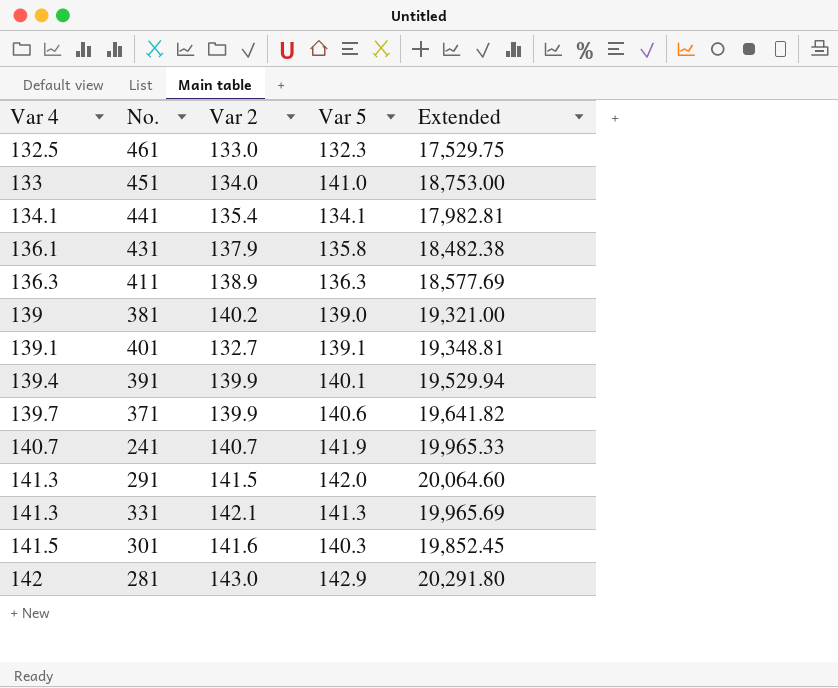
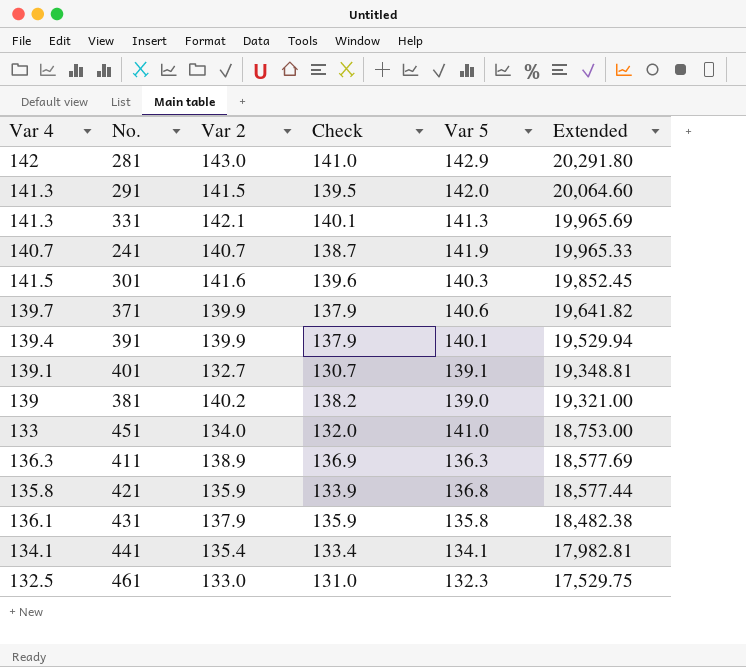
row order: Var 4 ascending -> Extended descending
column Check | formula: none -> [Var 2] - 2
row 421: none -> 135.8 | 135.9 | 133.9 | 136.8 | 18,577.44

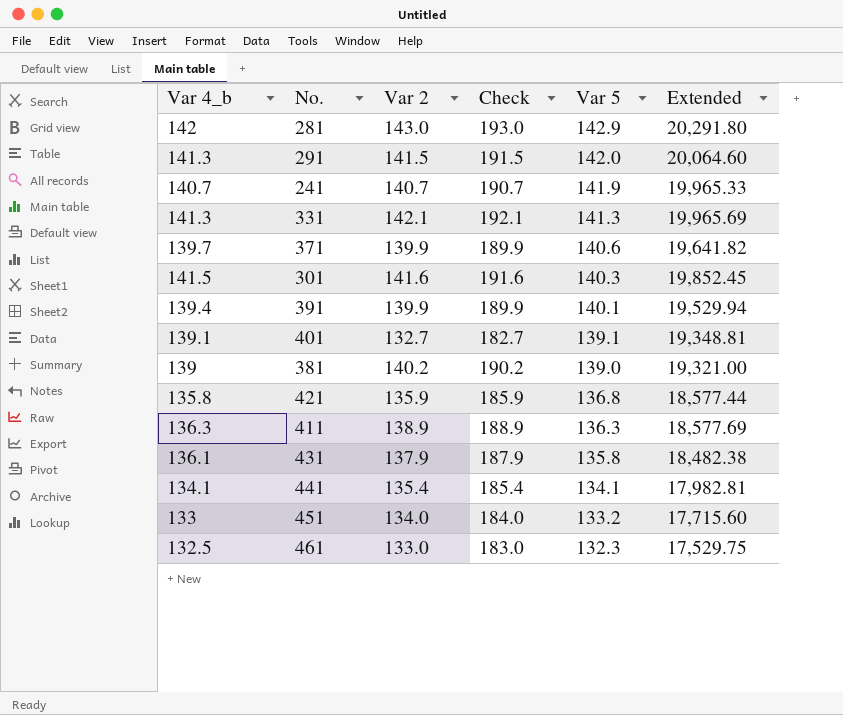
row order: Extended descending -> Var 5 descending
column name: Var 4 -> Var 4_b
column Check | formula: [Var 2] - 2 -> [Var 2] + 50
451 | Var 5: 141.0 -> 133.2
451 | Extended: 18,753.00 -> 17,715.60

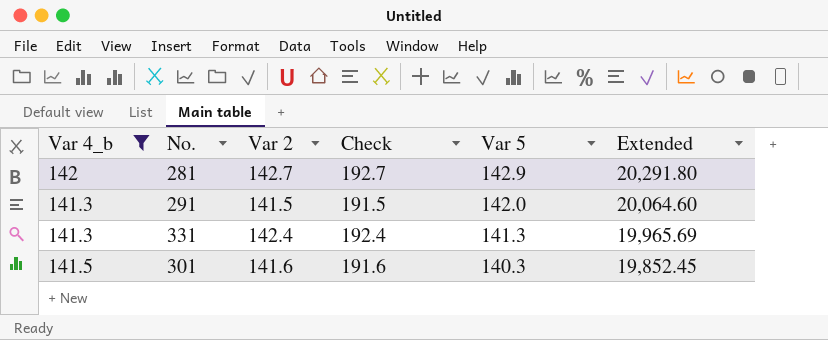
filter: none -> Var 4_b >= 141.3
281 | Var 2: 143.0 -> 142.7
281 | Check: 193.0 -> 192.7
331 | Var 2: 142.1 -> 142.4
331 | Check: 192.1 -> 192.4

